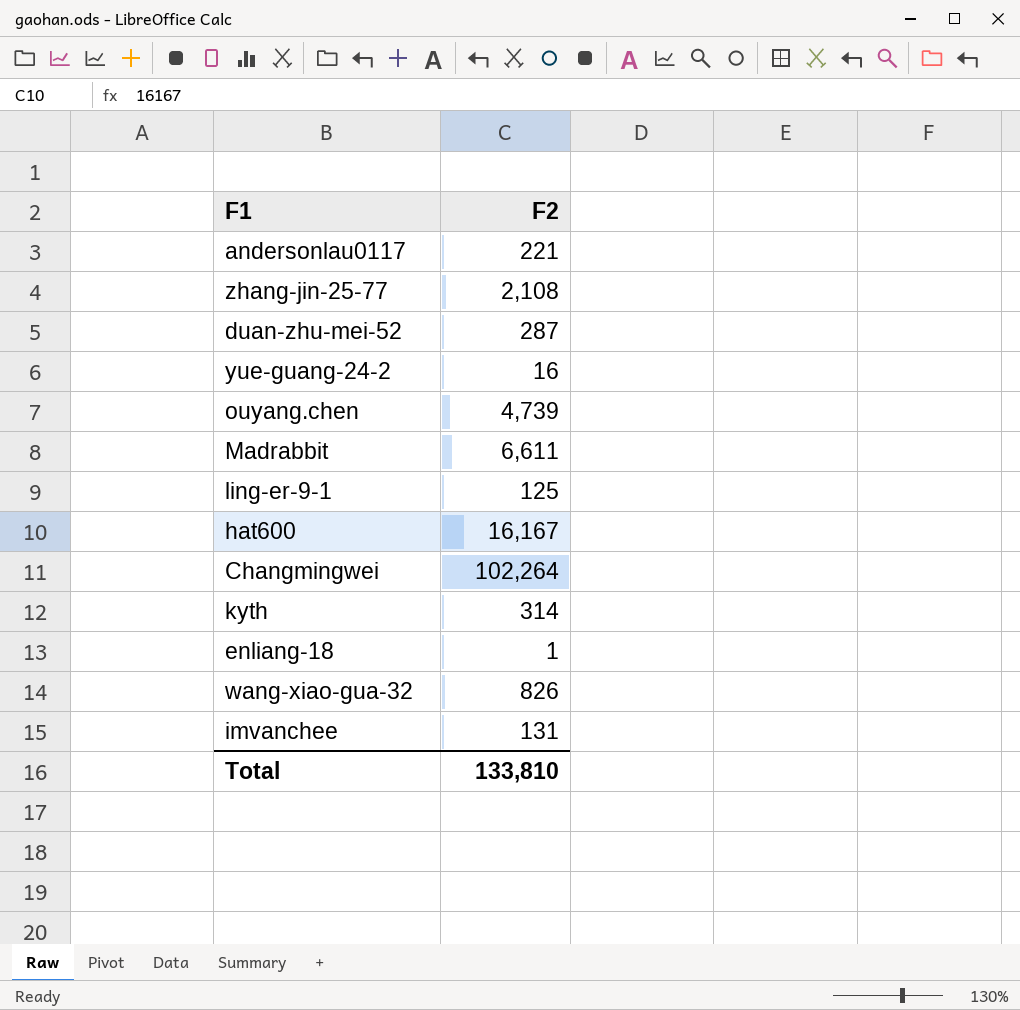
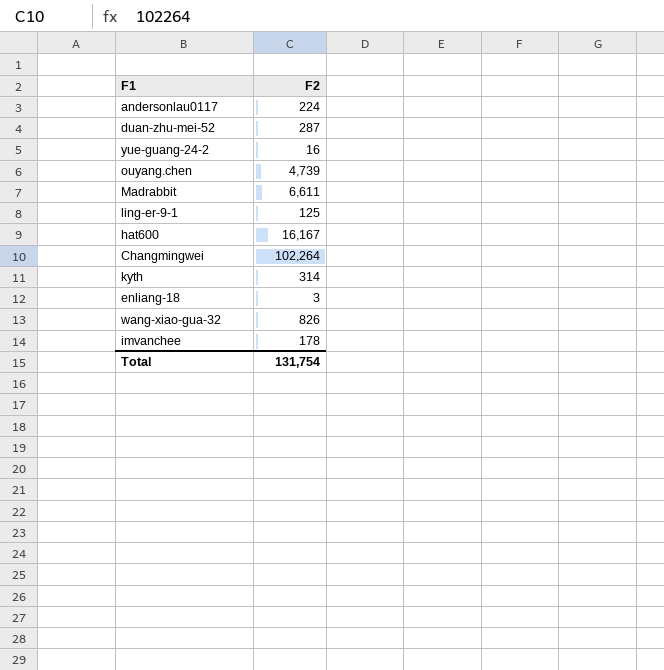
row zhang-jin-25-77: 2,108 -> none
andersonlau0117 | F2: 221 -> 224
enliang-18 | F2: 1 -> 3
imvanchee | F2: 131 -> 178
Total | F2: 133,810 -> 131,754

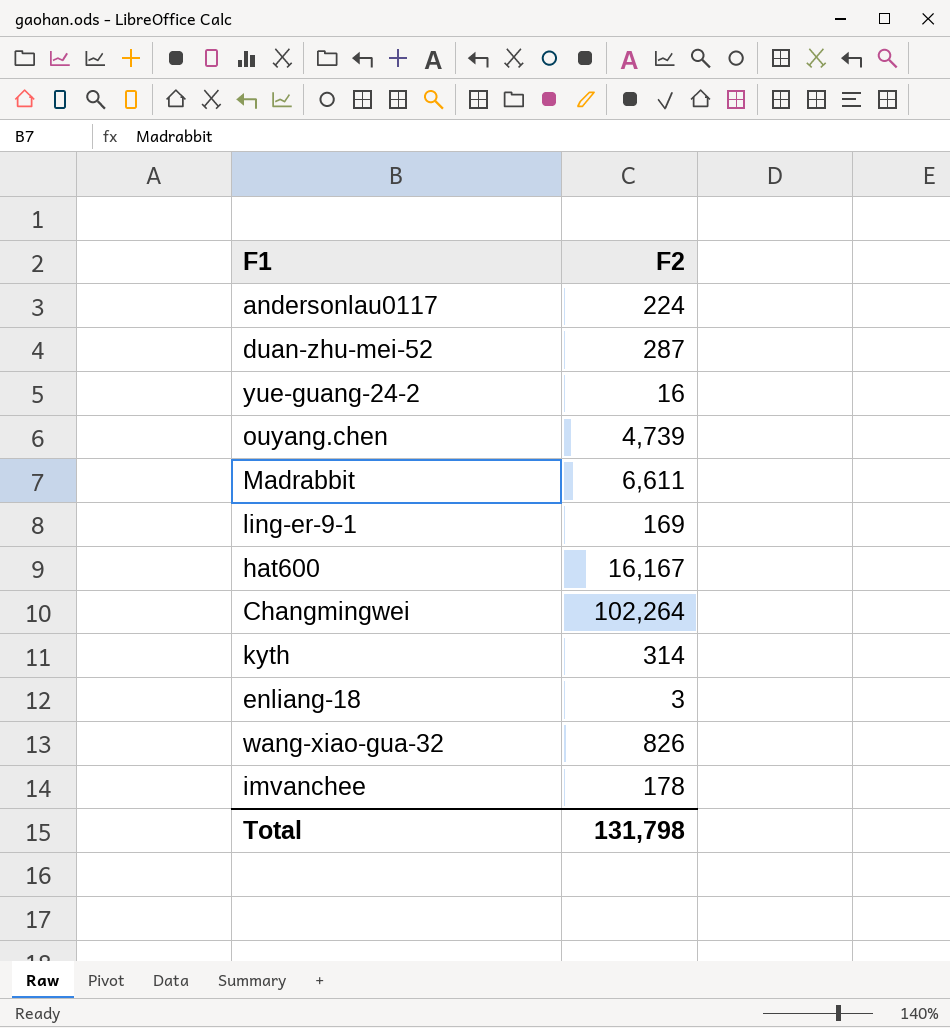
ling-er-9-1 | F2: 125 -> 169
Total | F2: 131,754 -> 131,798

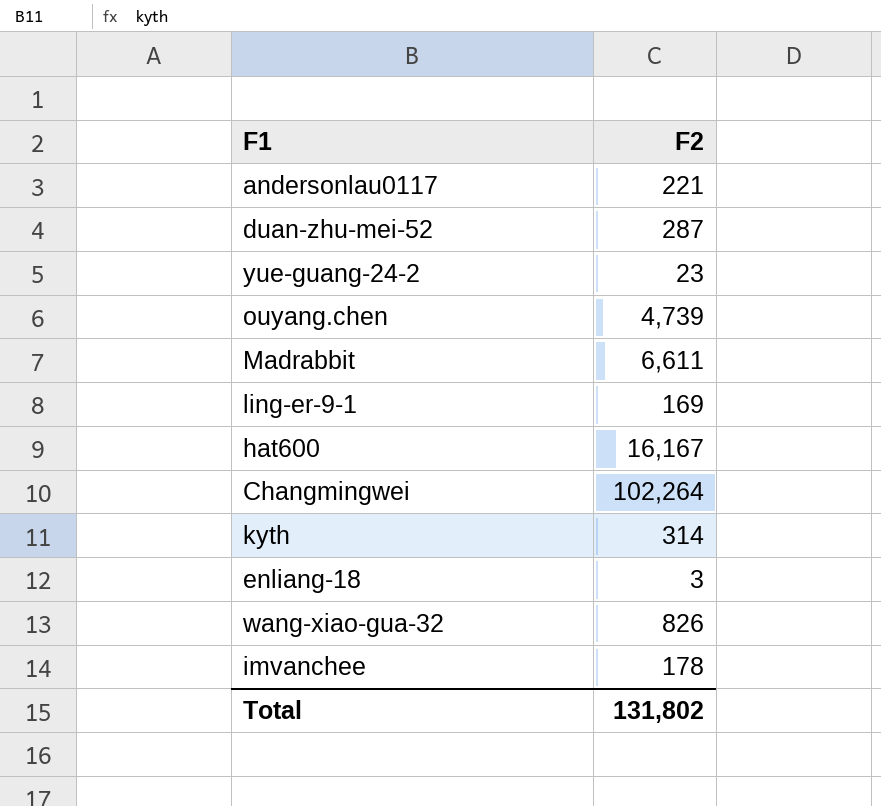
andersonlau0117 | F2: 224 -> 221
yue-guang-24-2 | F2: 16 -> 23
Total | F2: 131,798 -> 131,802

